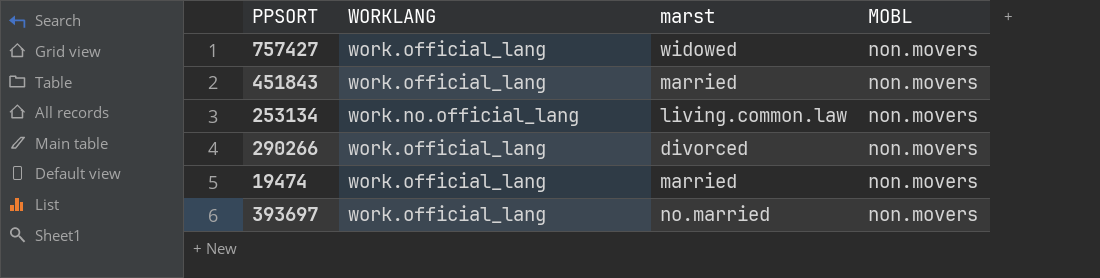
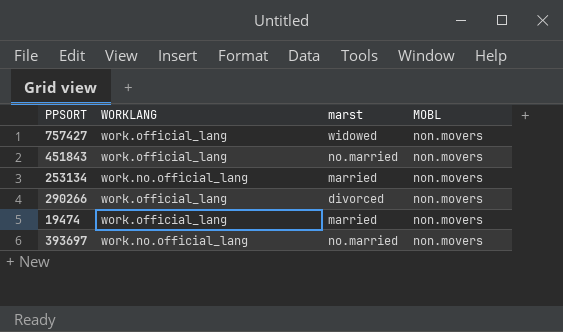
451843 | marst: married -> no.married
253134 | marst: living.common.law -> married
393697 | WORKLANG: work.official_lang -> work.no.official_lang

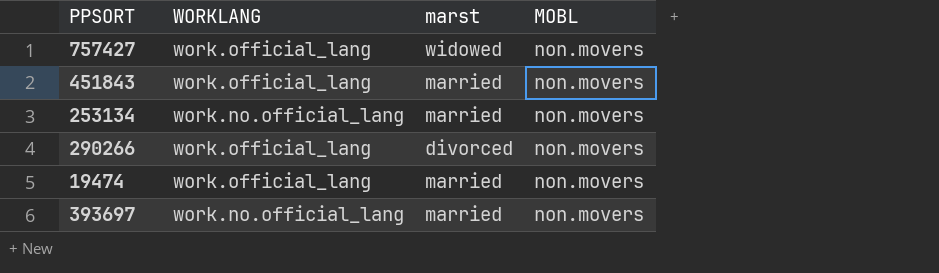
451843 | marst: no.married -> married
393697 | marst: no.married -> married

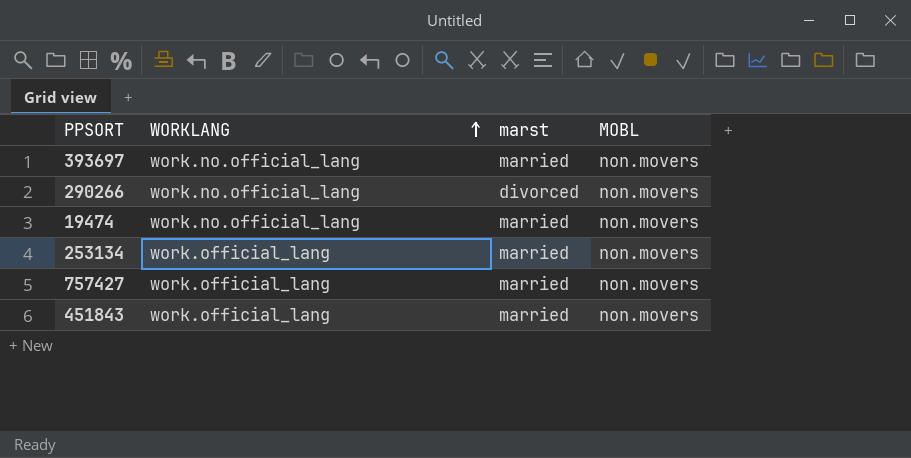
row order: none -> WORKLANG ascending
290266 | WORKLANG: work.official_lang -> work.no.official_lang
19474 | WORKLANG: work.official_lang -> work.no.official_lang
253134 | WORKLANG: work.no.official_lang -> work.official_lang
757427 | marst: widowed -> married

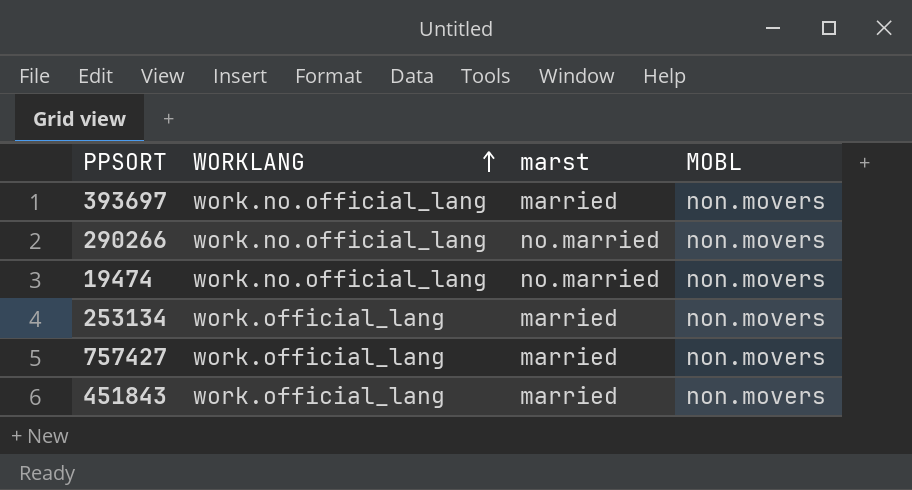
290266 | marst: divorced -> no.married
19474 | marst: married -> no.married

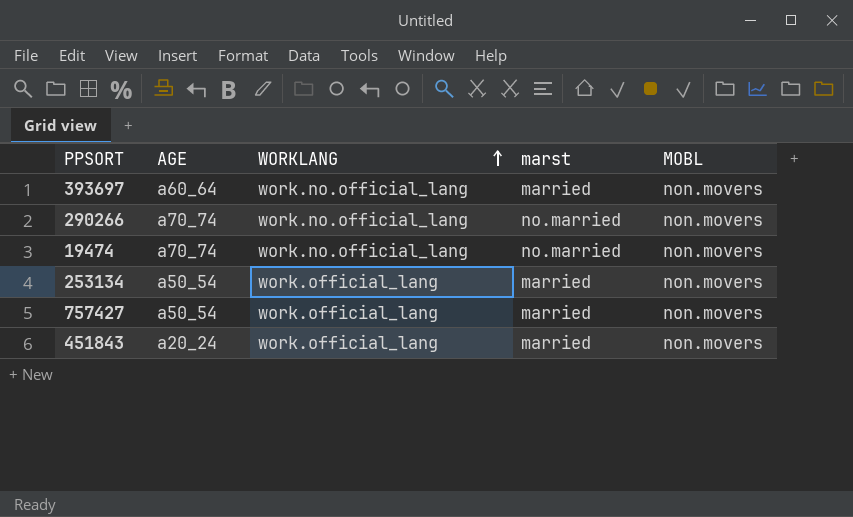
column AGE | position: none -> 2

